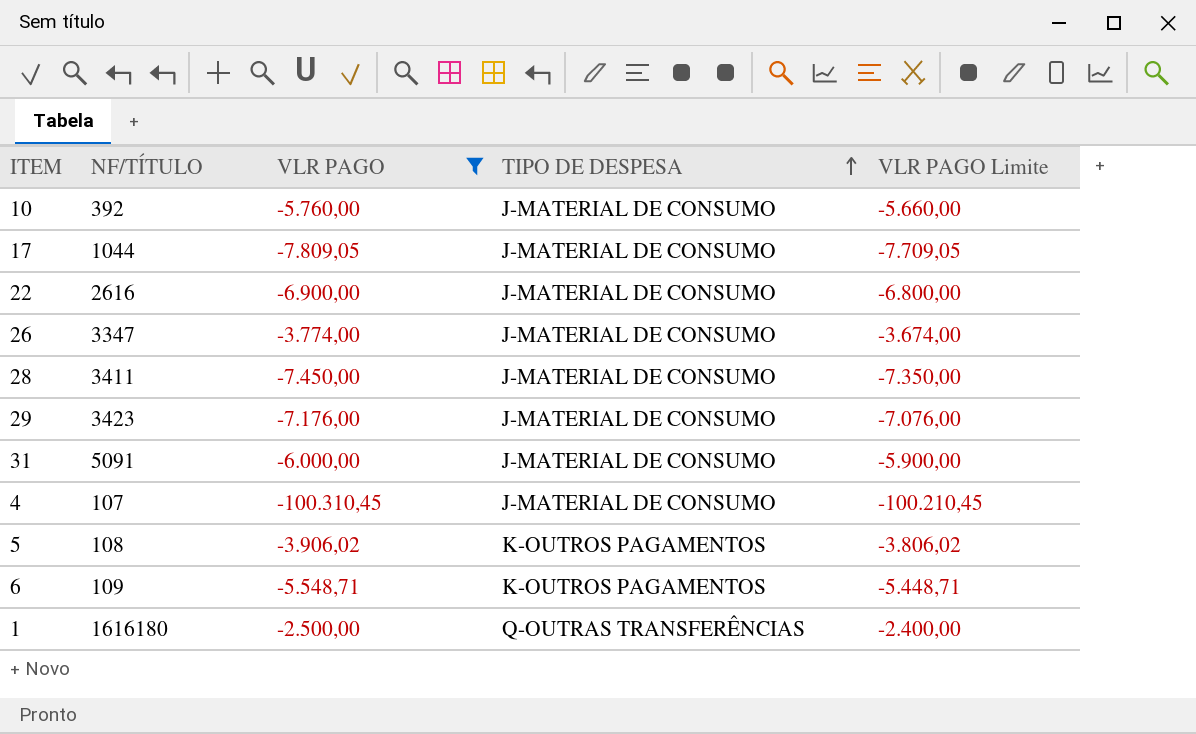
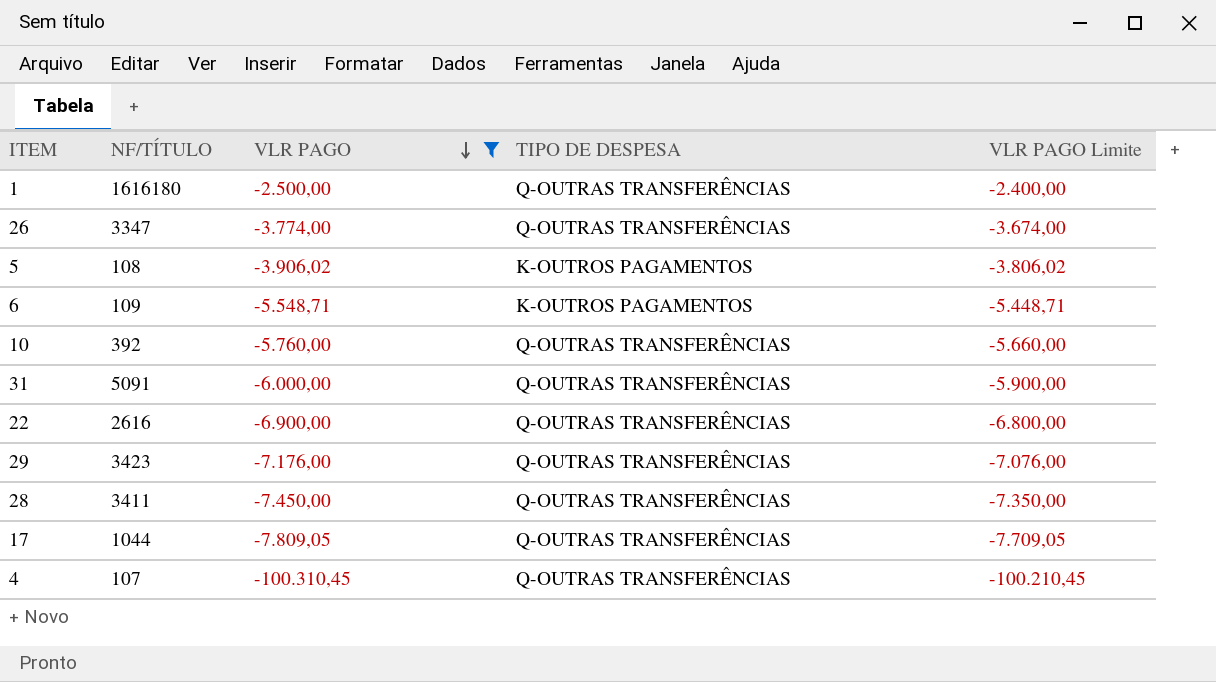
row order: TIPO DE DESPESA ascending -> VLR PAGO descending
26 | TIPO DE DESPESA: J-MATERIAL DE CONSUMO -> Q-OUTRAS TRANSFERÊNCIAS
10 | TIPO DE DESPESA: J-MATERIAL DE CONSUMO -> Q-OUTRAS TRANSFERÊNCIAS
31 | TIPO DE DESPESA: J-MATERIAL DE CONSUMO -> Q-OUTRAS TRANSFERÊNCIAS
22 | TIPO DE DESPESA: J-MATERIAL DE CONSUMO -> Q-OUTRAS TRANSFERÊNCIAS
29 | TIPO DE DESPESA: J-MATERIAL DE CONSUMO -> Q-OUTRAS TRANSFERÊNCIAS
28 | TIPO DE DESPESA: J-MATERIAL DE CONSUMO -> Q-OUTRAS TRANSFERÊNCIAS
17 | TIPO DE DESPESA: J-MATERIAL DE CONSUMO -> Q-OUTRAS TRANSFERÊNCIAS
4 | TIPO DE DESPESA: J-MATERIAL DE CONSUMO -> Q-OUTRAS TRANSFERÊNCIAS

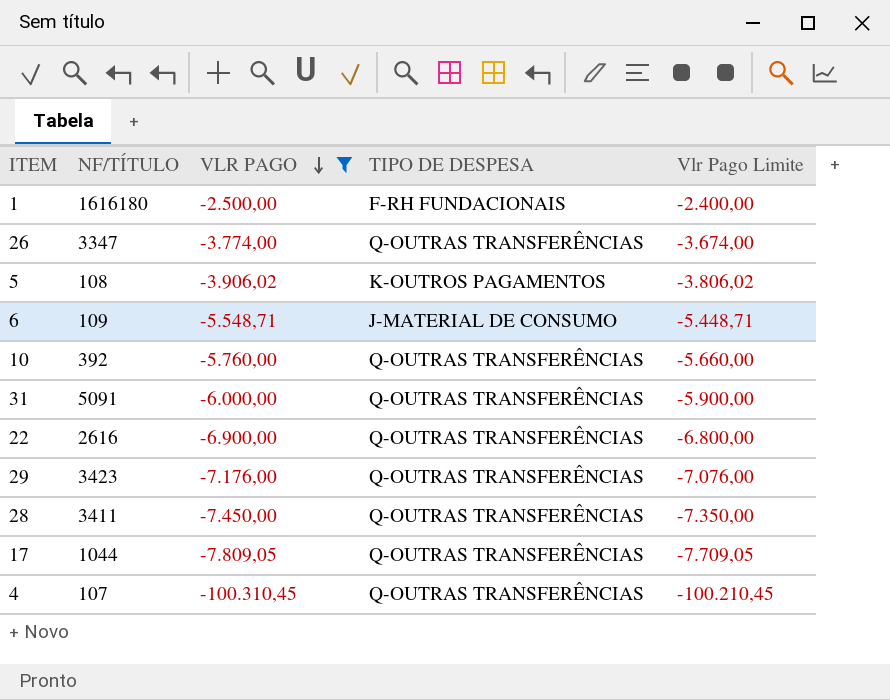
column name: VLR PAGO Limite -> Vlr Pago Limite
1 | TIPO DE DESPESA: Q-OUTRAS TRANSFERÊNCIAS -> F-RH FUNDACIONAIS
6 | TIPO DE DESPESA: K-OUTROS PAGAMENTOS -> J-MATERIAL DE CONSUMO

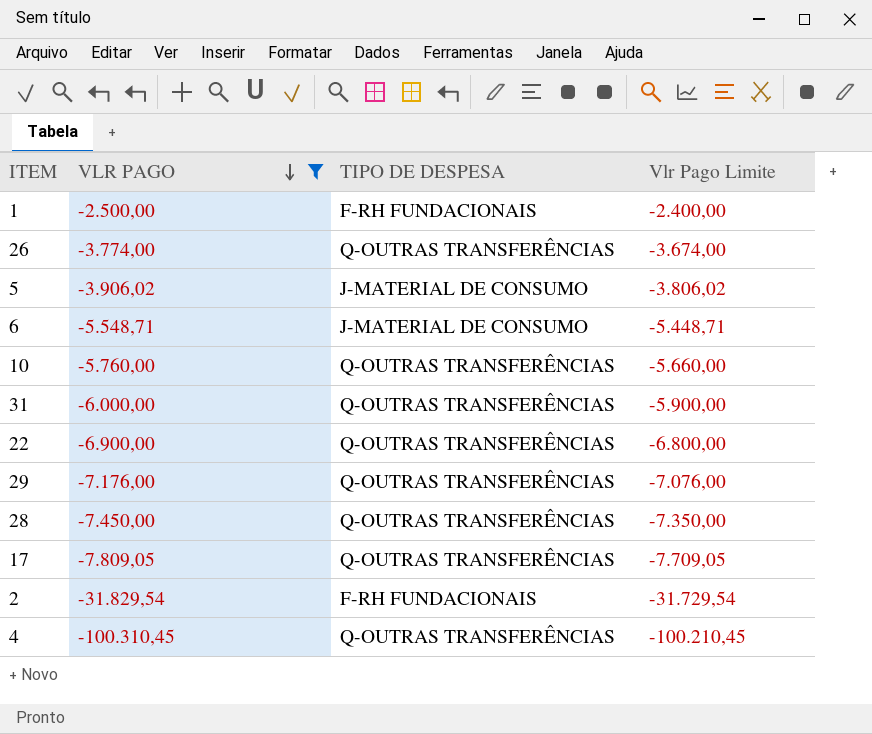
column NF/TÍTULO | position: 2 -> none
5 | TIPO DE DESPESA: K-OUTROS PAGAMENTOS -> J-MATERIAL DE CONSUMO
row 2: none -> -31.829,54 | F-RH FUNDACIONAIS | -31.729,54

